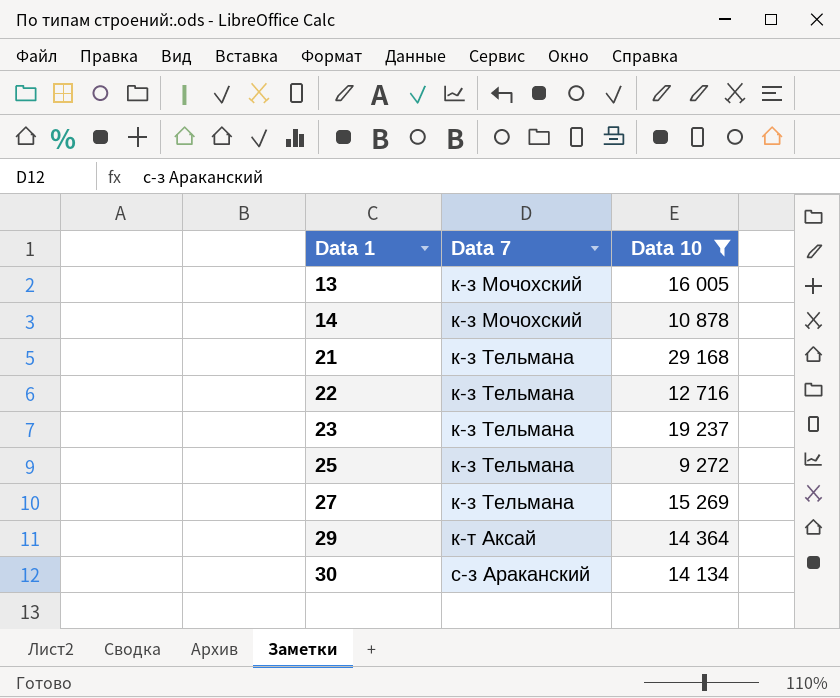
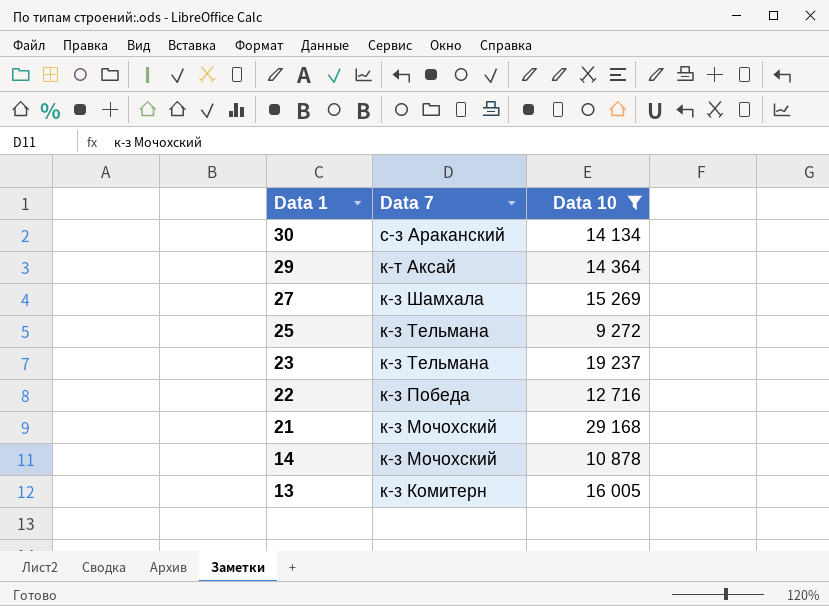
row order: Data 1 ascending -> Data 1 descending
27 | Data 7: к-з Тельмана -> к-з Шамхала
22 | Data 7: к-з Тельмана -> к-з Победа
21 | Data 7: к-з Тельмана -> к-з Мочохский
13 | Data 7: к-з Мочохский -> к-з Комитерн

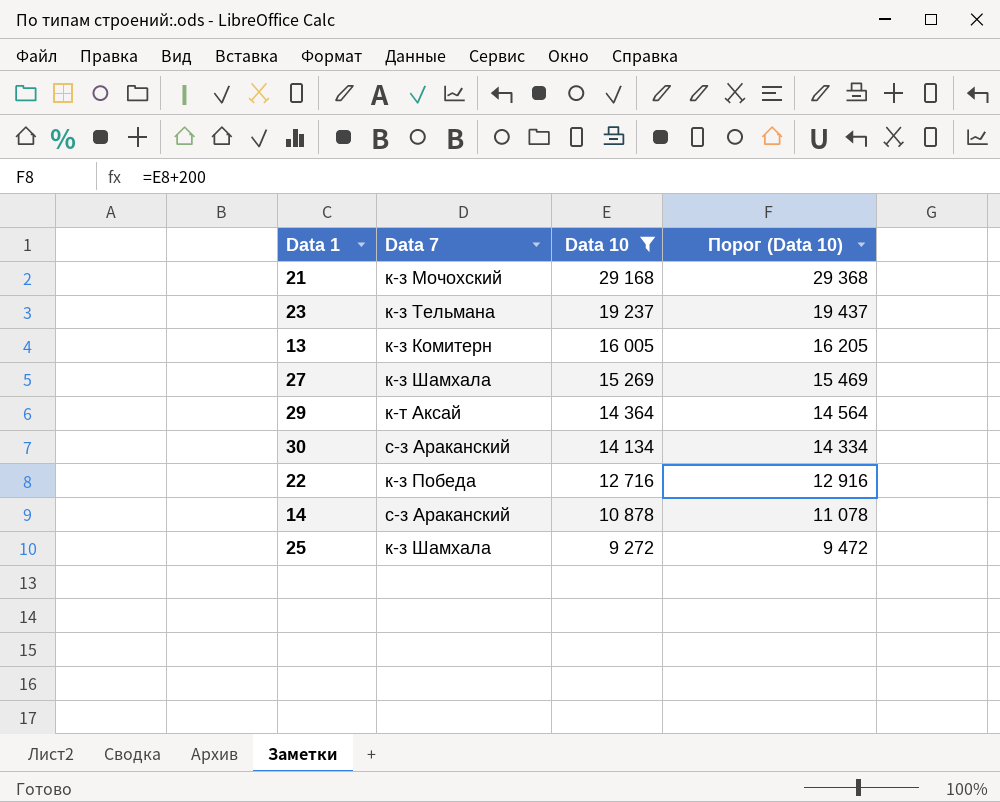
row order: Data 1 descending -> Data 10 descending
column Порог (Data 10) | formula: none -> [Data 10] + 200
14 | Data 7: к-з Мочохский -> с-з Араканский
25 | Data 7: к-з Тельмана -> к-з Шамхала

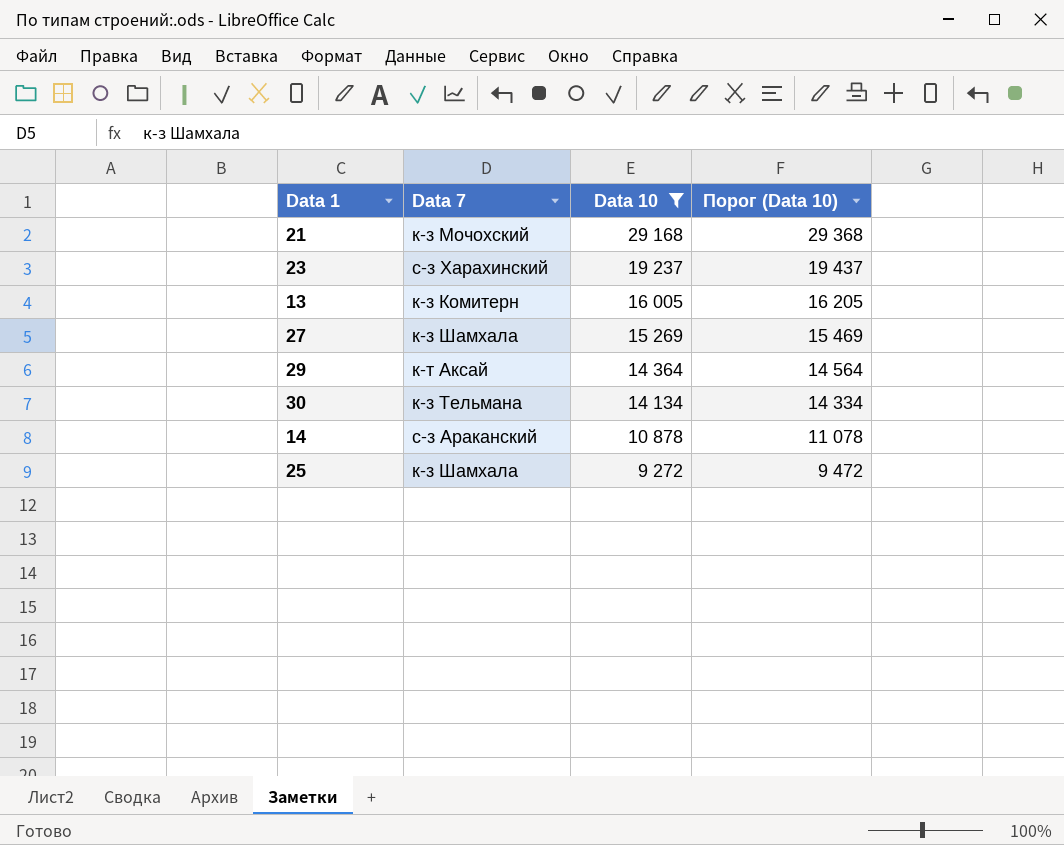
row 22: к-з Победа | 12 716 | 12 916 -> none
23 | Data 7: к-з Тельмана -> с-з Харахинский
30 | Data 7: с-з Араканский -> к-з Тельмана

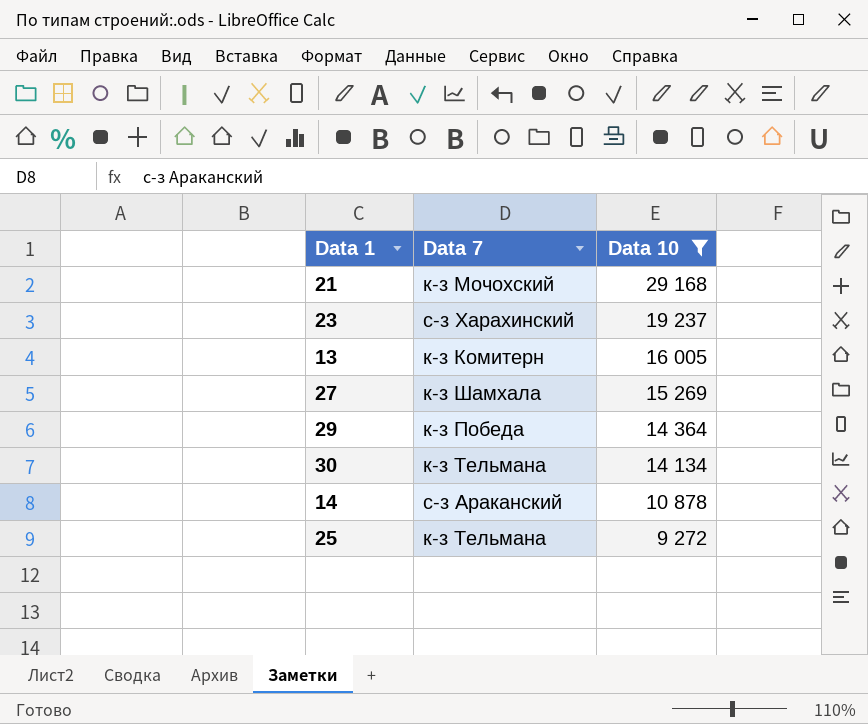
column Порог (Data 10) | formula: [Data 10] + 200 -> none
29 | Data 7: к-т Аксай -> к-з Победа
25 | Data 7: к-з Шамхала -> к-з Тельмана

